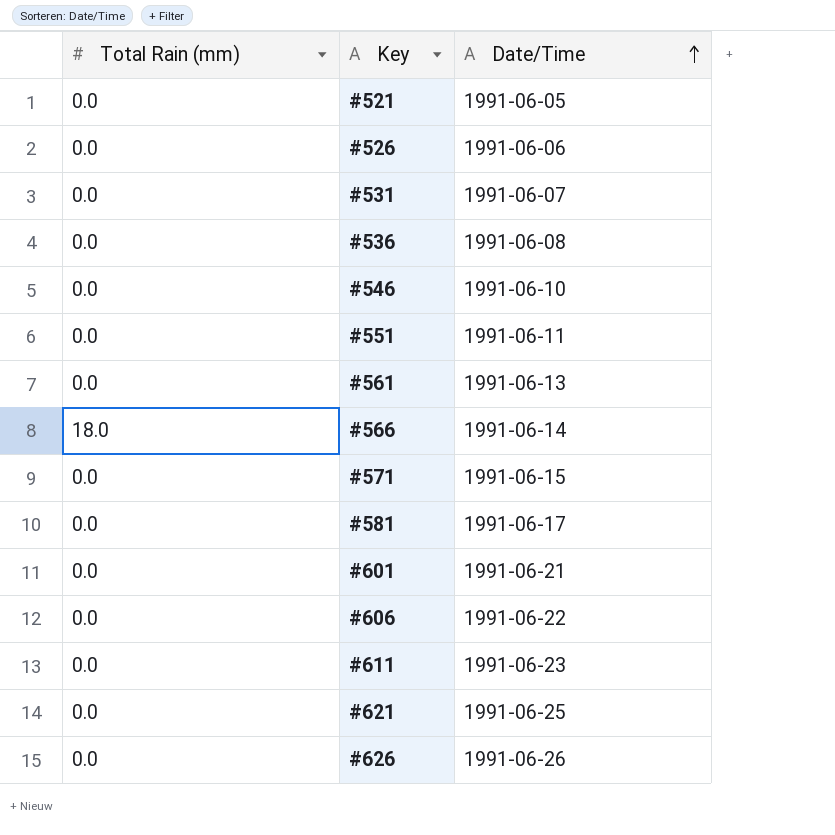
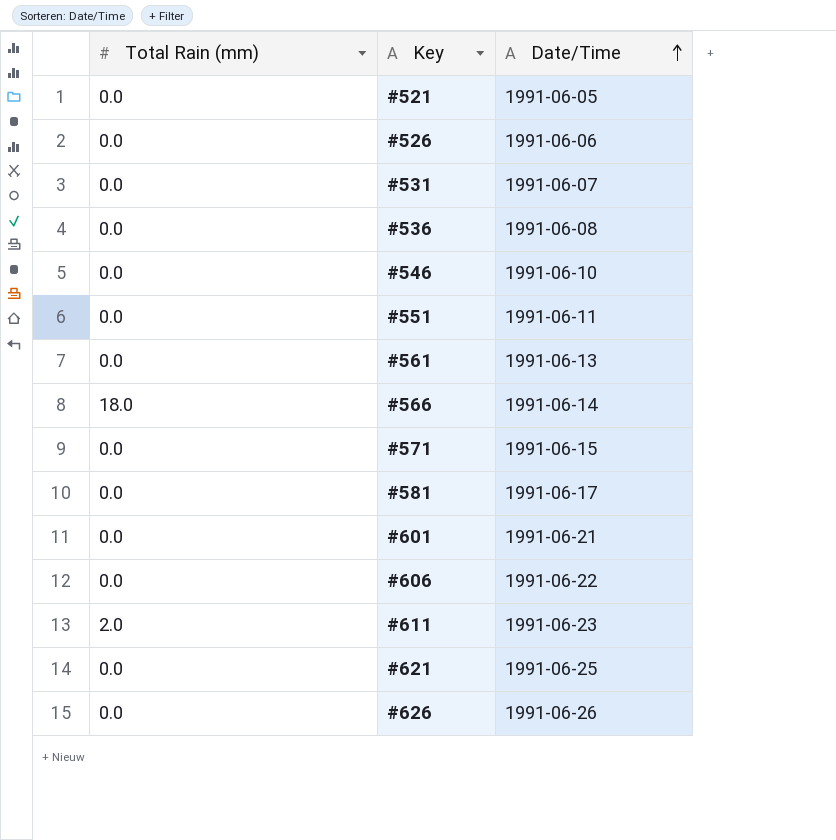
#611 | Total Rain (mm): 0.0 -> 2.0

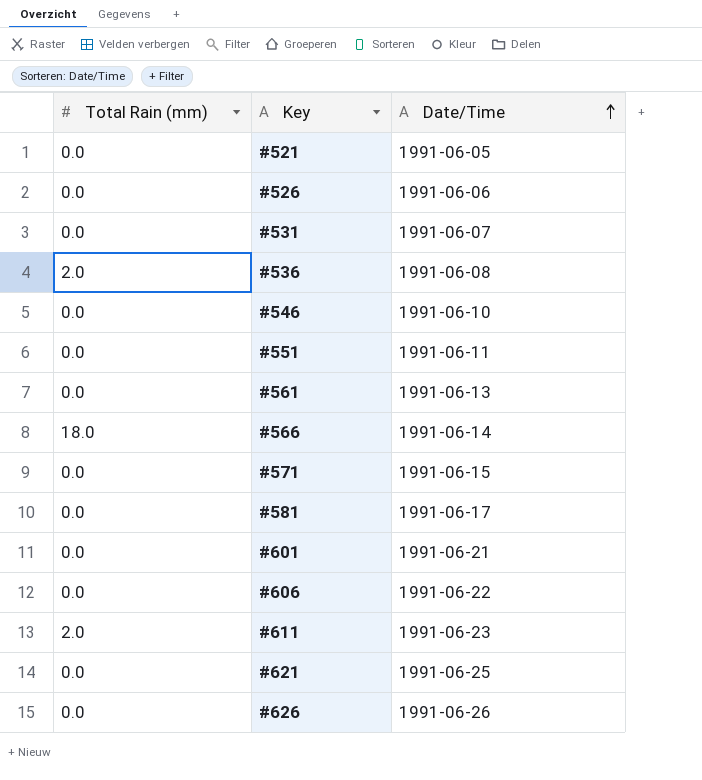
#536 | Total Rain (mm): 0.0 -> 2.0

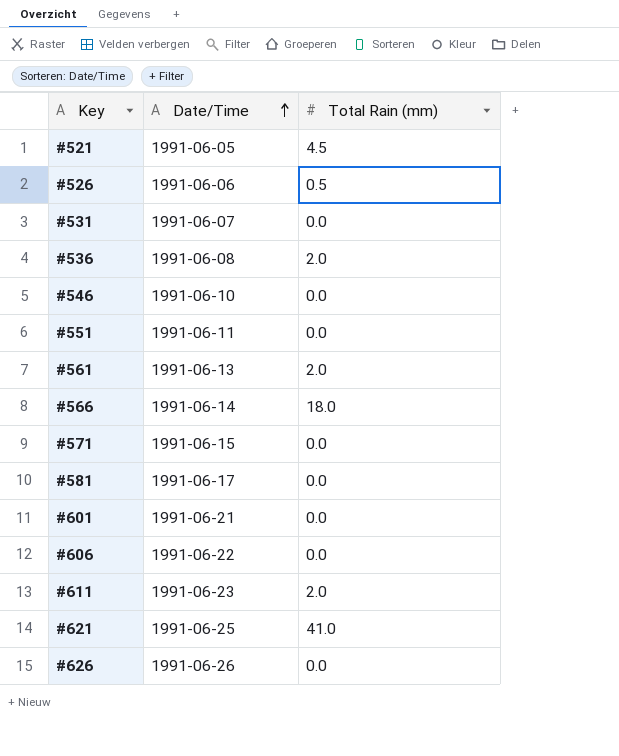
column Total Rain (mm) | position: 1 -> 3
#521 | Total Rain (mm): 0.0 -> 4.5
#526 | Total Rain (mm): 0.0 -> 0.5
#561 | Total Rain (mm): 0.0 -> 2.0
#621 | Total Rain (mm): 0.0 -> 41.0

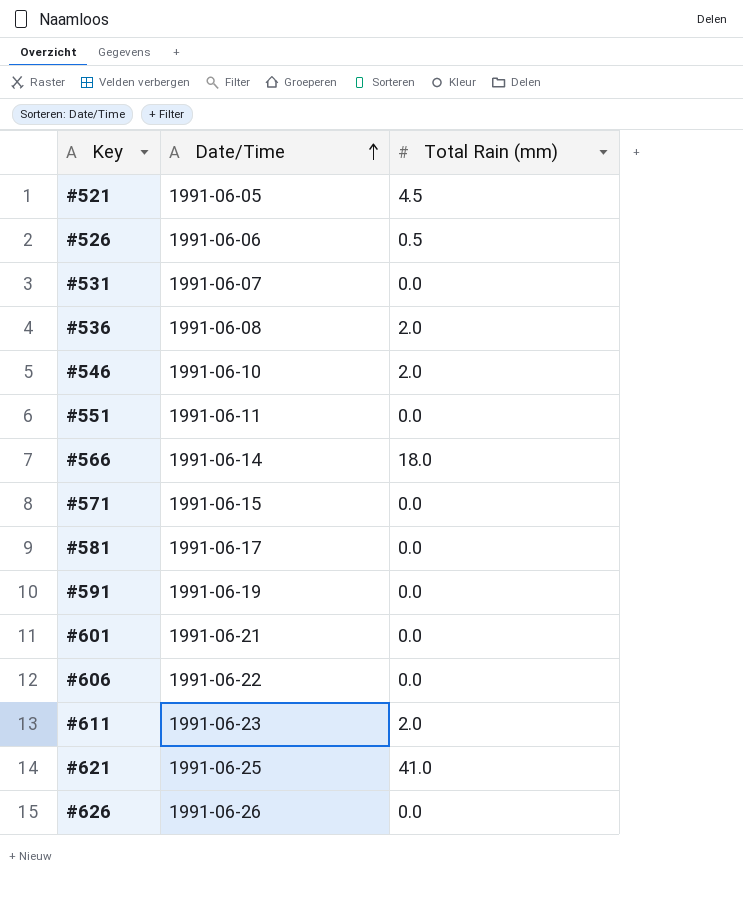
row #561: 1991-06-13 | 2.0 -> none
#546 | Total Rain (mm): 0.0 -> 2.0
row #591: none -> 1991-06-19 | 0.0

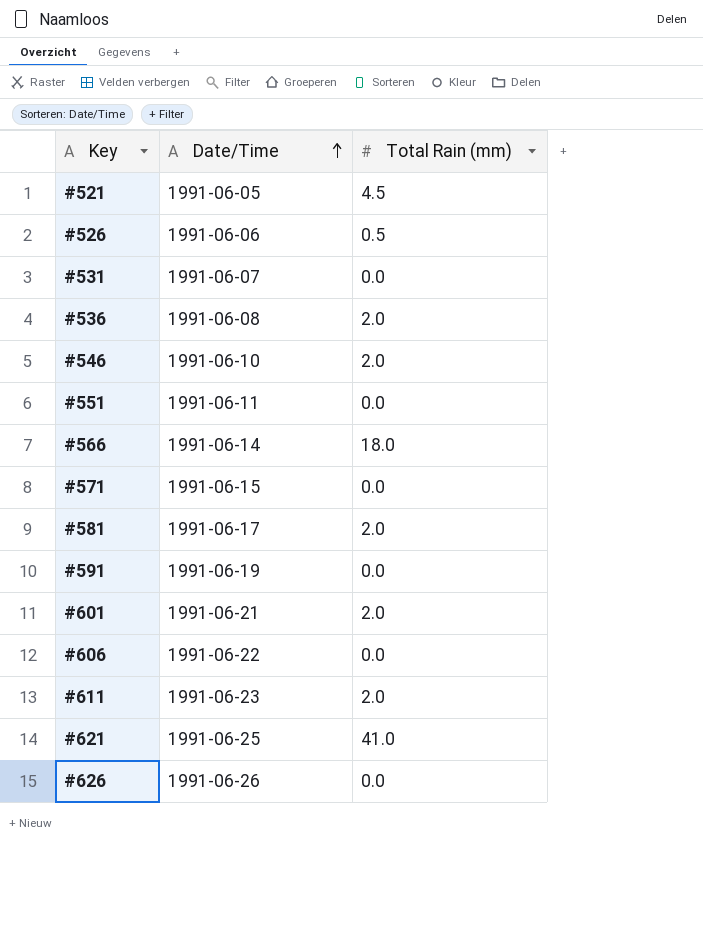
#581 | Total Rain (mm): 0.0 -> 2.0
#601 | Total Rain (mm): 0.0 -> 2.0

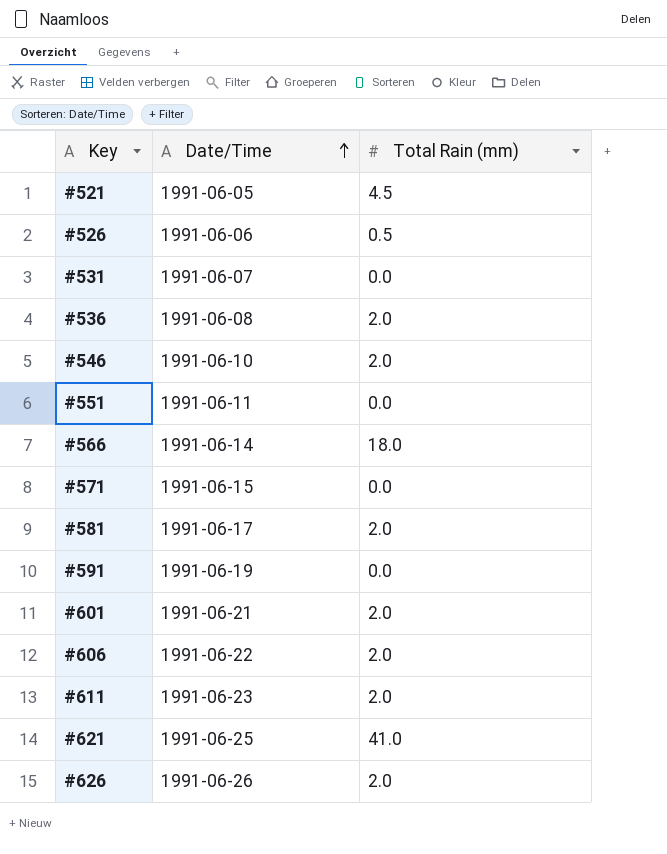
#606 | Total Rain (mm): 0.0 -> 2.0
#626 | Total Rain (mm): 0.0 -> 2.0

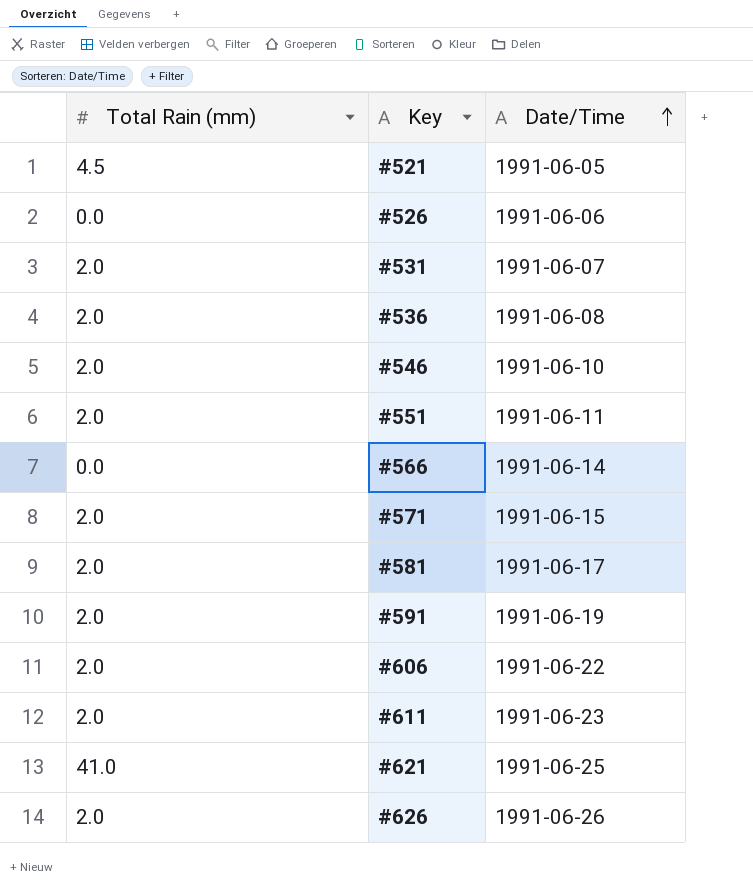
column Total Rain (mm) | position: 3 -> 1
row #601: 1991-06-21 | 2.0 -> none
#526 | Total Rain (mm): 0.5 -> 0.0
#531 | Total Rain (mm): 0.0 -> 2.0
#551 | Total Rain (mm): 0.0 -> 2.0
#566 | Total Rain (mm): 18.0 -> 0.0
#571 | Total Rain (mm): 0.0 -> 2.0
#591 | Total Rain (mm): 0.0 -> 2.0

